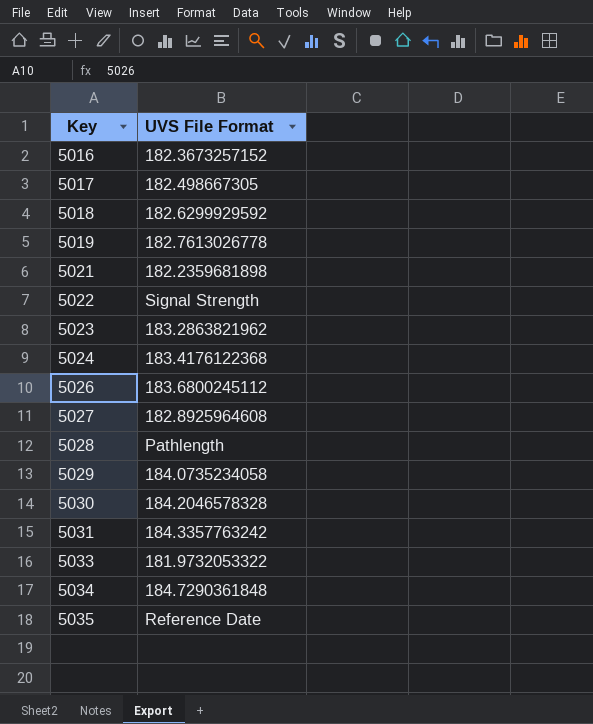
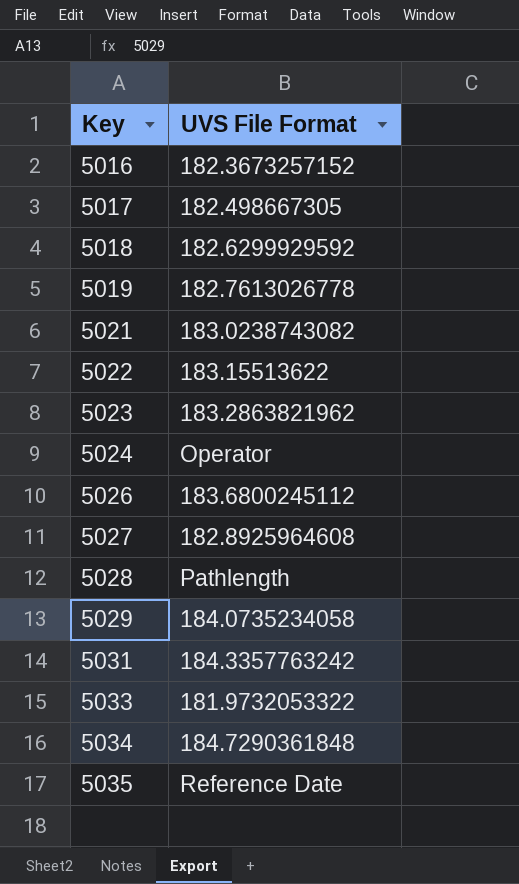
row 5030: 184.2046578328 -> none
5021 | UVS File Format: 182.2359681898 -> 183.0238743082
5022 | UVS File Format: Signal Strength -> 183.15513622
5024 | UVS File Format: 183.4176122368 -> Operator

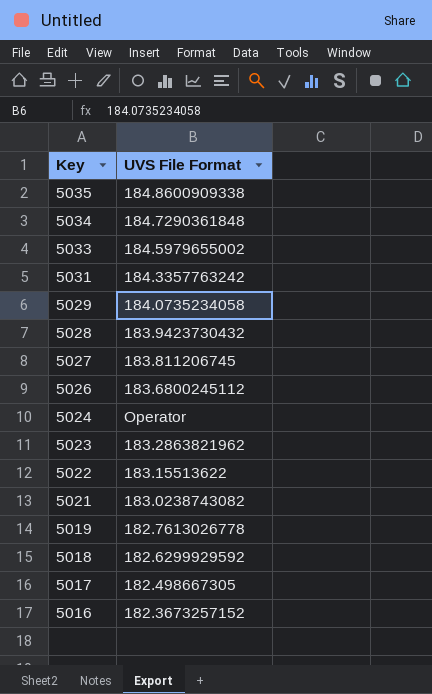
row order: Key ascending -> Key descending
5035 | UVS File Format: Reference Date -> 184.8600909338
5033 | UVS File Format: 181.9732053322 -> 184.5979655002
5028 | UVS File Format: Pathlength -> 183.9423730432
5027 | UVS File Format: 182.8925964608 -> 183.811206745

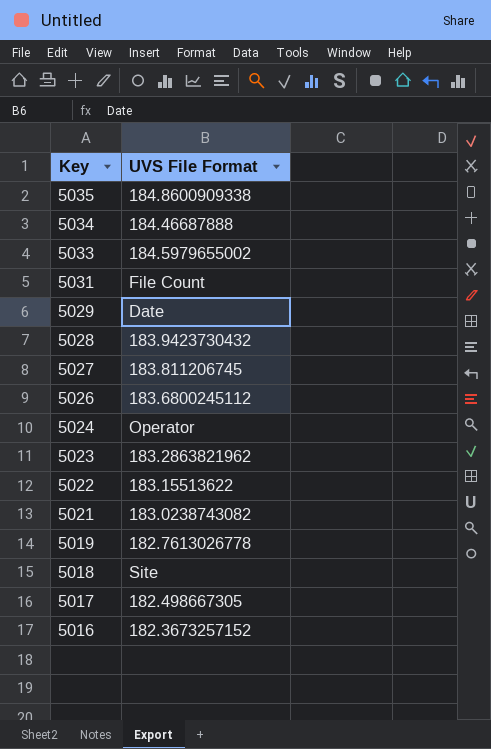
5034 | UVS File Format: 184.7290361848 -> 184.46687888
5031 | UVS File Format: 184.3357763242 -> File Count
5029 | UVS File Format: 184.0735234058 -> Date
5018 | UVS File Format: 182.6299929592 -> Site

